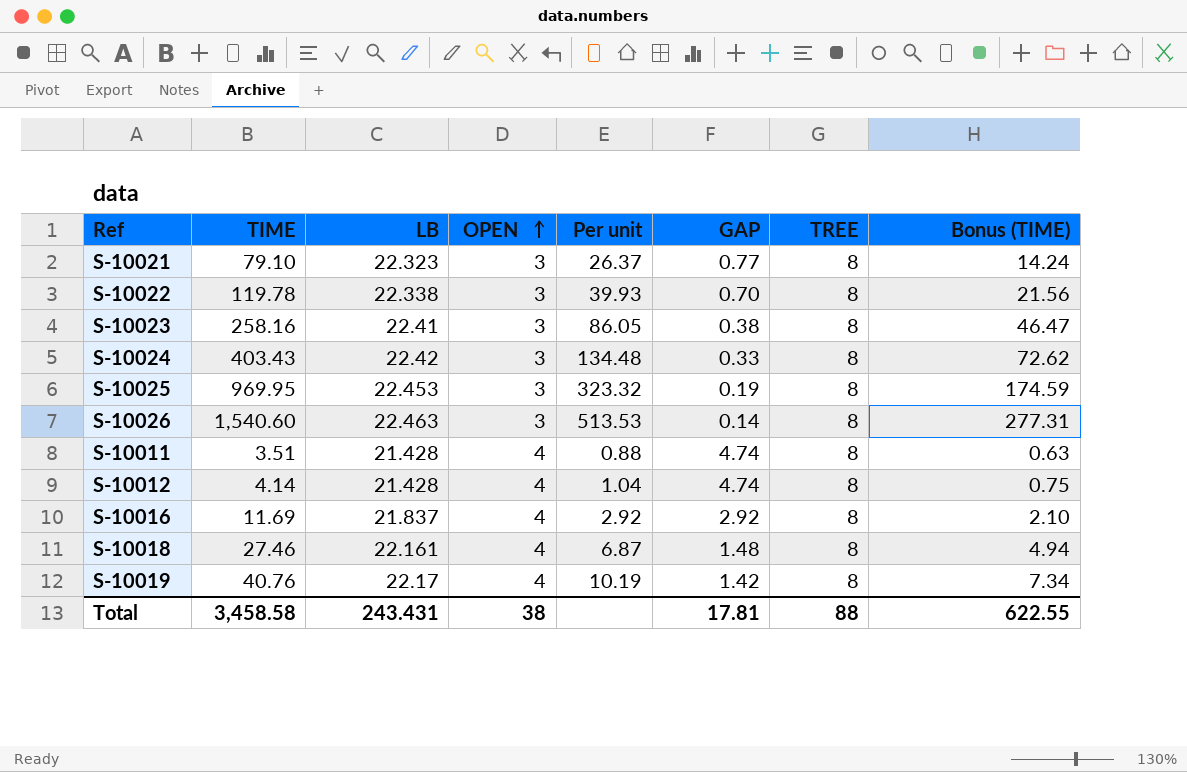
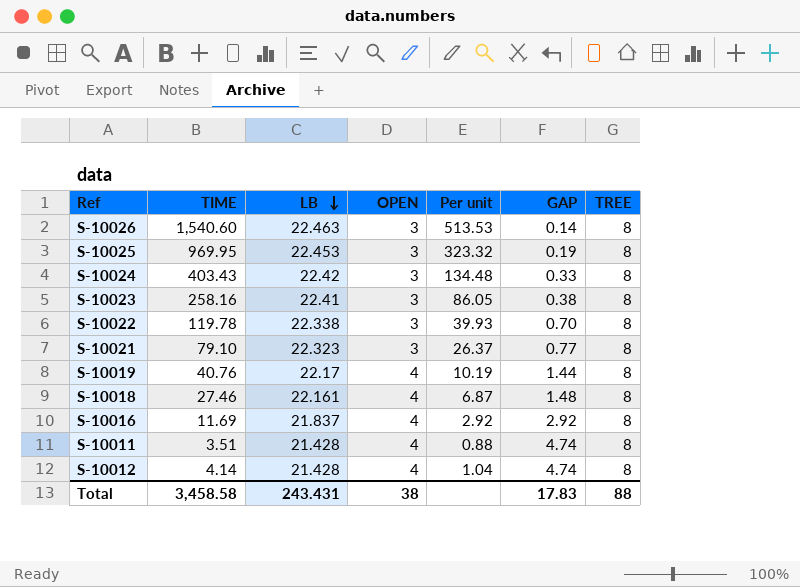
row order: OPEN ascending -> LB descending
column Bonus (TIME) | formula: [TIME] * 0.18 -> none
S-10019 | GAP: 1.42 -> 1.44
Total | GAP: 17.81 -> 17.83

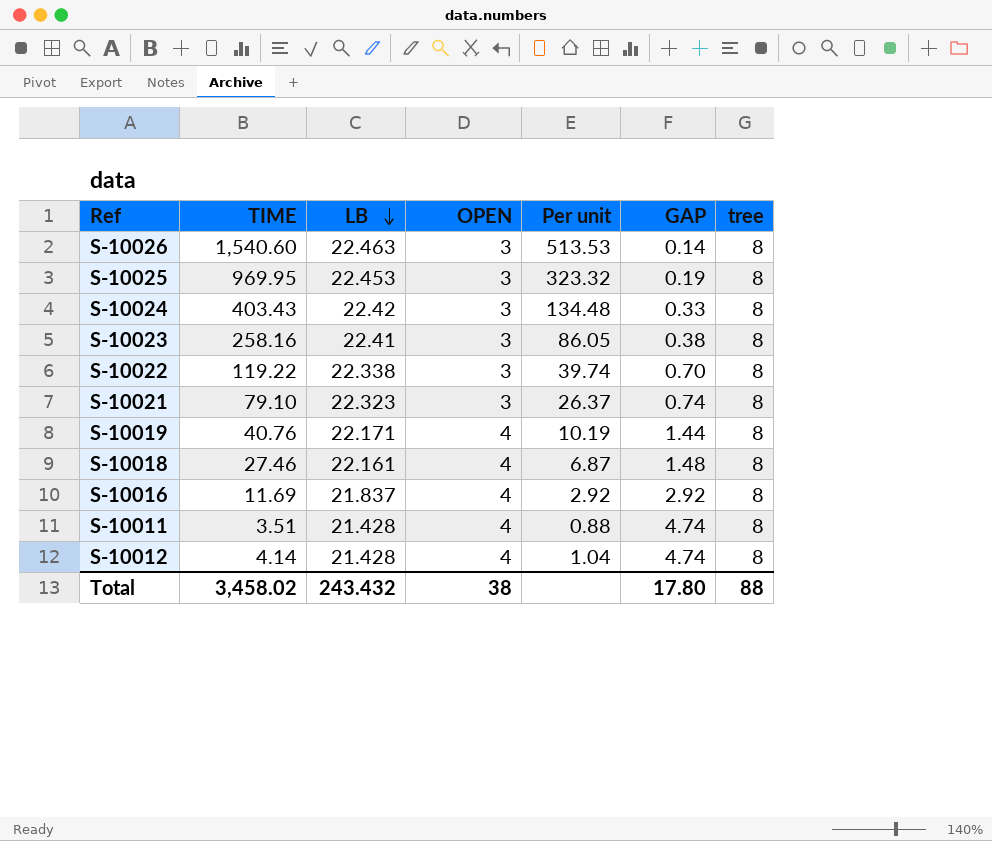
column name: TREE -> tree
S-10022 | TIME: 119.78 -> 119.22
S-10022 | Per unit: 39.93 -> 39.74
S-10021 | GAP: 0.77 -> 0.74
S-10019 | LB: 22.17 -> 22.171
Total | TIME: 3,458.58 -> 3,458.02
Total | LB: 243.431 -> 243.432
Total | GAP: 17.83 -> 17.80

